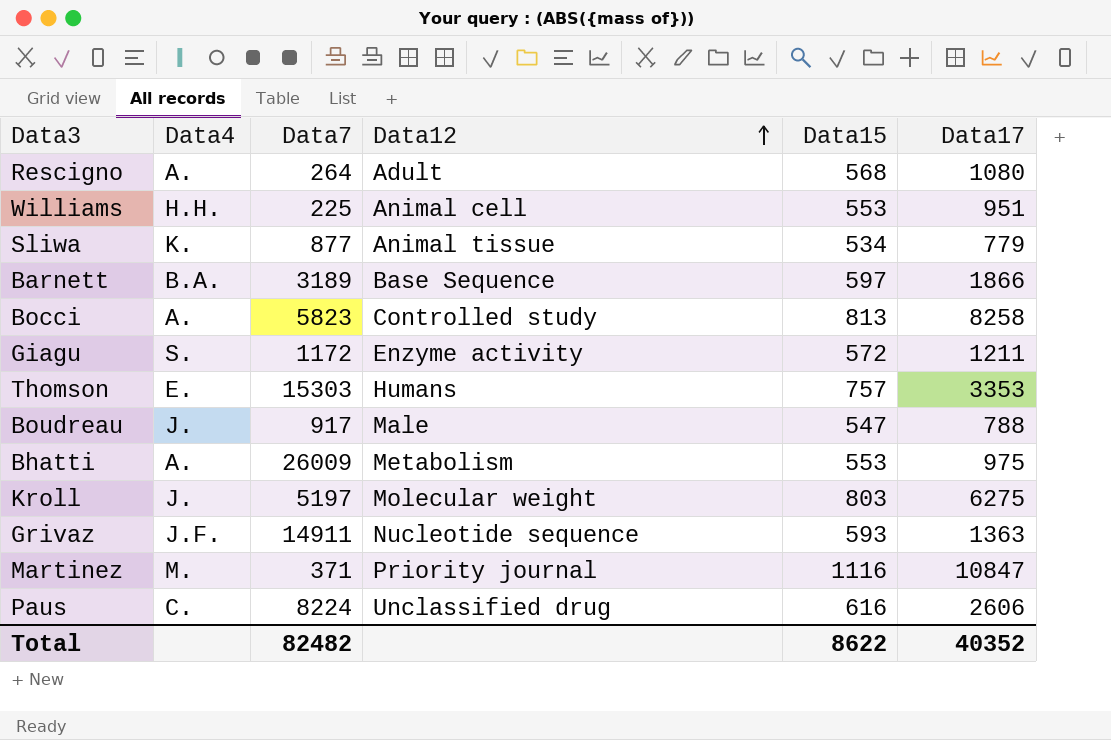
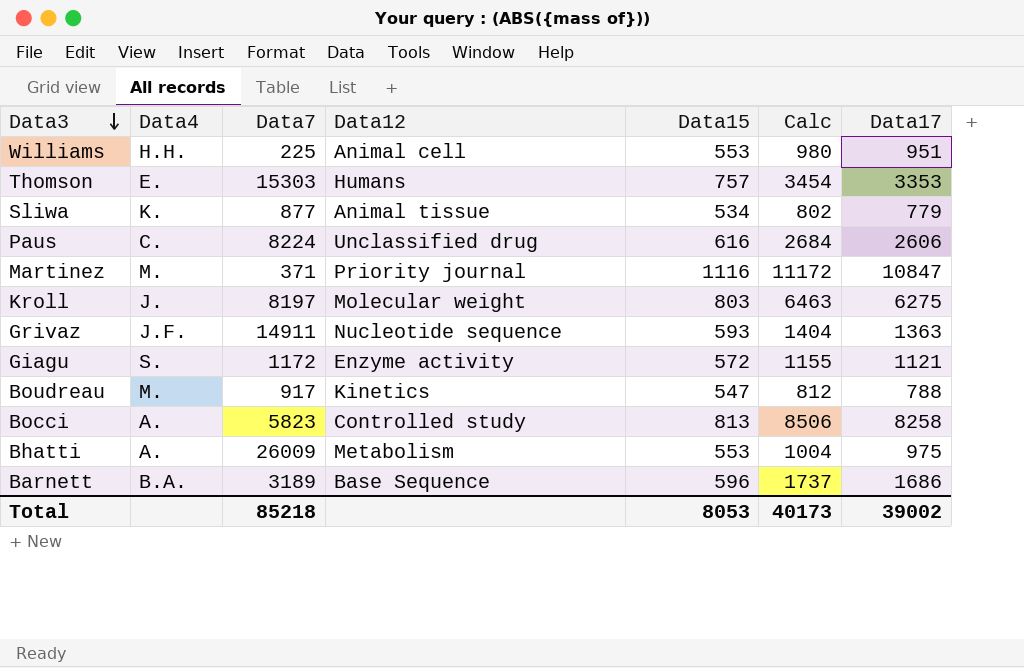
row order: Data12 ascending -> Data3 descending
column Calc | formula: none -> [Data17] * 1.03
row Rescigno: A. | 264 | Adult | 568 | 1080 -> none
Kroll | Data7: 5197 -> 8197
Giagu | Data17: 1211 -> 1121
Boudreau | Data4: J. -> M.
Boudreau | Data12: Male -> Kinetics
Barnett | Data15: 597 -> 596
Barnett | Data17: 1866 -> 1686
Total | Data7: 82482 -> 85218
Total | Data15: 8622 -> 8053
Total | Data17: 40352 -> 39002

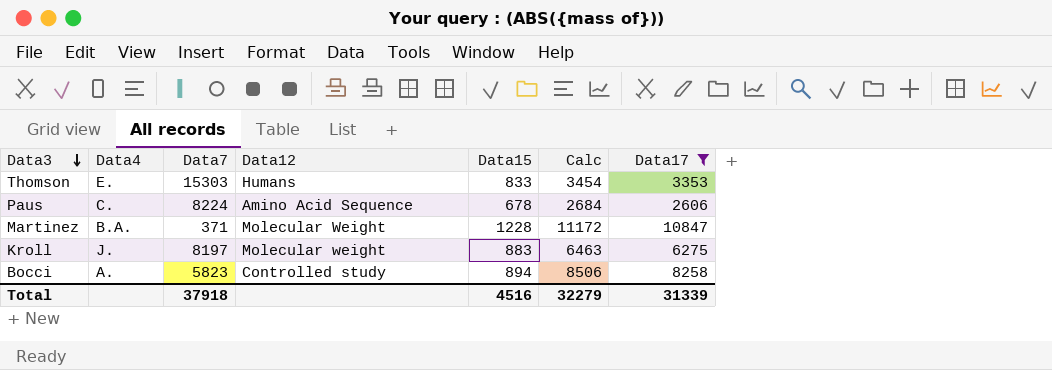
filter: none -> Data17 >= 2606
Thomson | Data15: 757 -> 833
Paus | Data12: Unclassified drug -> Amino Acid Sequence
Paus | Data15: 616 -> 678
Martinez | Data4: M. -> B.A.
Martinez | Data12: Priority journal -> Molecular Weight
Martinez | Data15: 1116 -> 1228
Kroll | Data15: 803 -> 883
Bocci | Data15: 813 -> 894
Total | Data7: 85218 -> 37918
Total | Data15: 8053 -> 4516
Total | Calc: 40173 -> 32279
Total | Data17: 39002 -> 31339

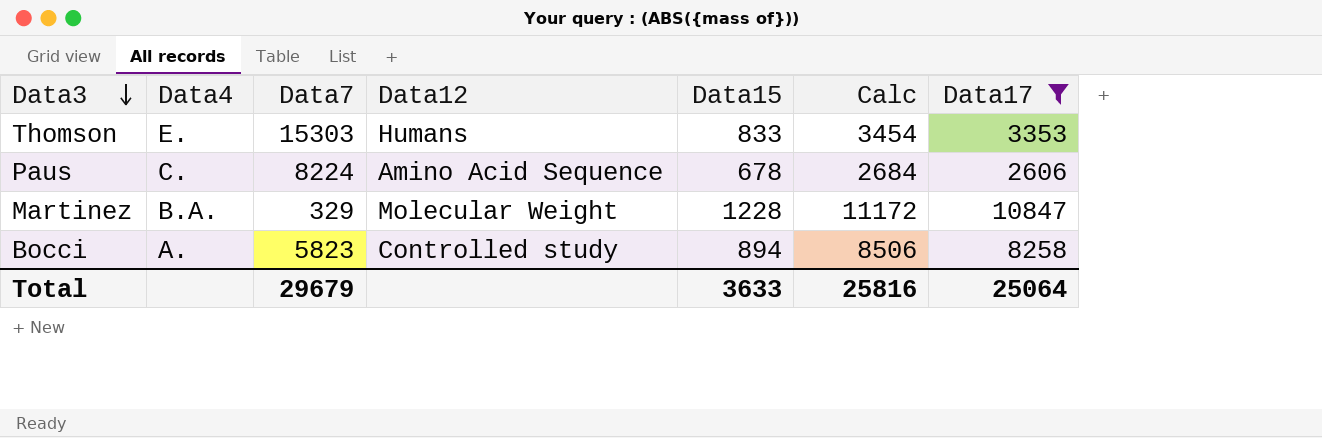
row Kroll: J. | 8197 | Molecular weight | 883 | 6463 | 6275 -> none
Martinez | Data7: 371 -> 329
Total | Data7: 37918 -> 29679
Total | Data15: 4516 -> 3633
Total | Calc: 32279 -> 25816
Total | Data17: 31339 -> 25064

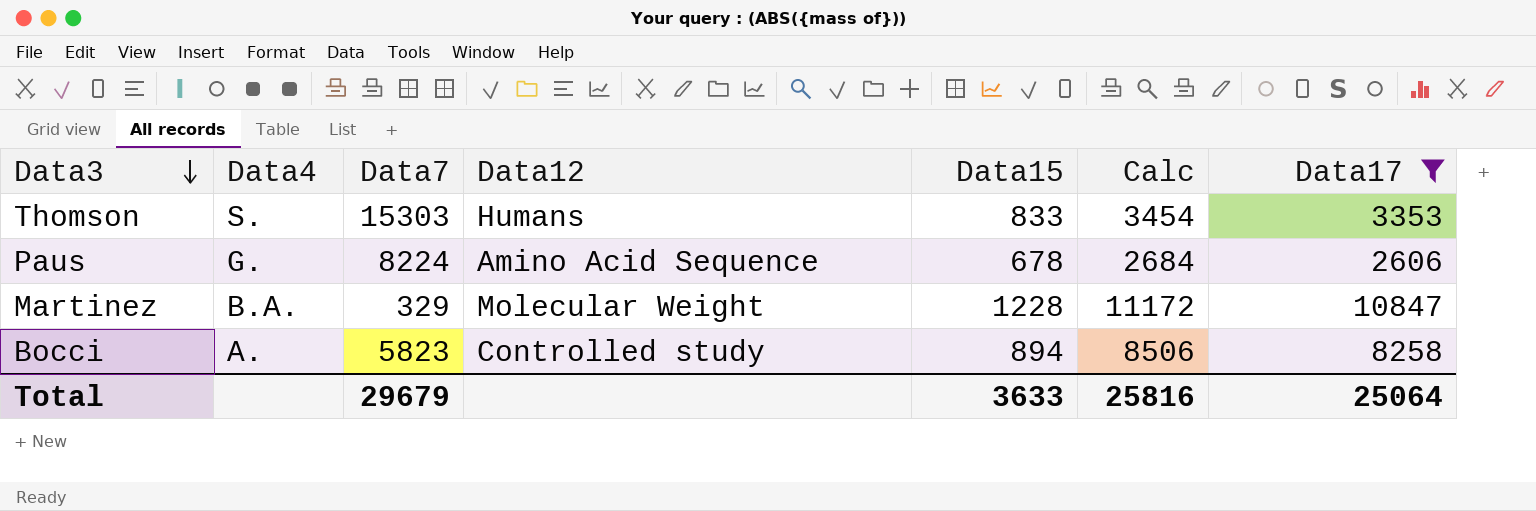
Thomson | Data4: E. -> S.
Paus | Data4: C. -> G.

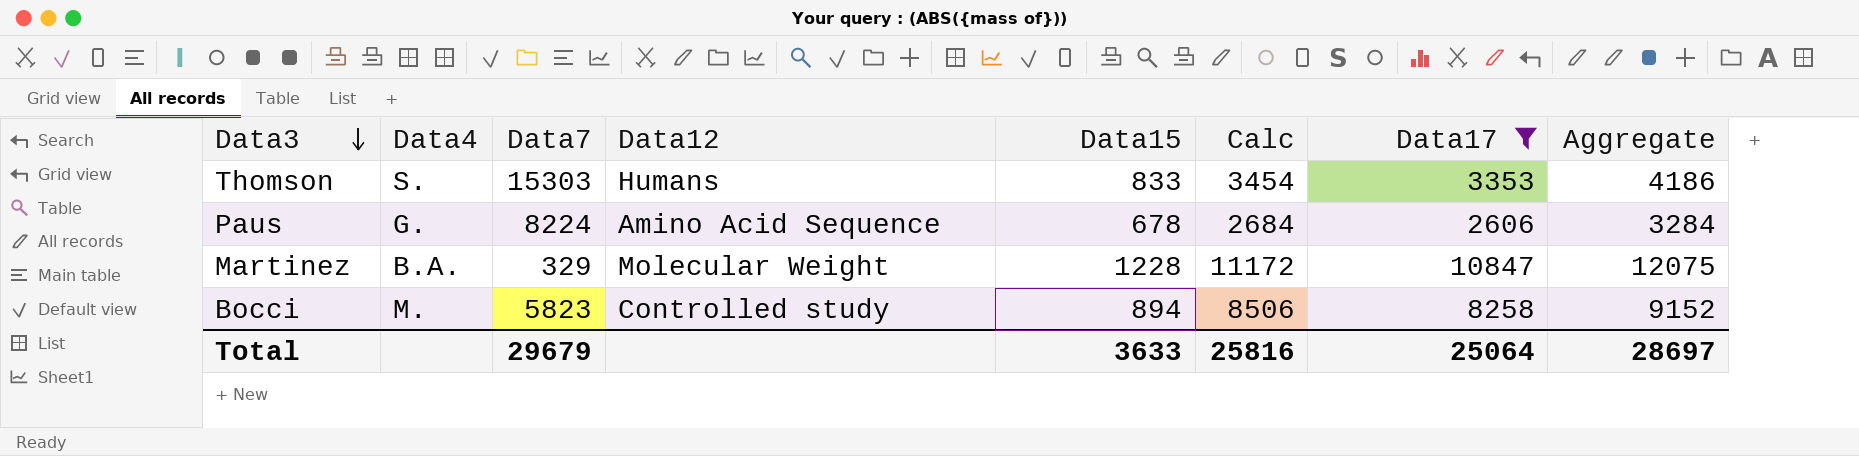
column Aggregate | formula: none -> [Data15] + [Data17]
Bocci | Data4: A. -> M.

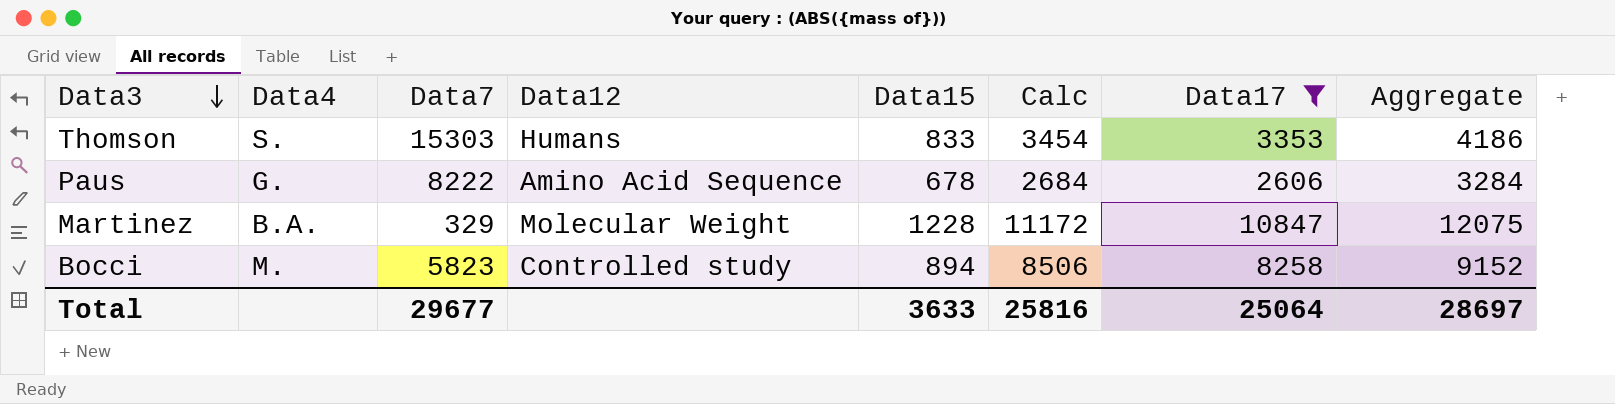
Paus | Data7: 8224 -> 8222
Total | Data7: 29679 -> 29677

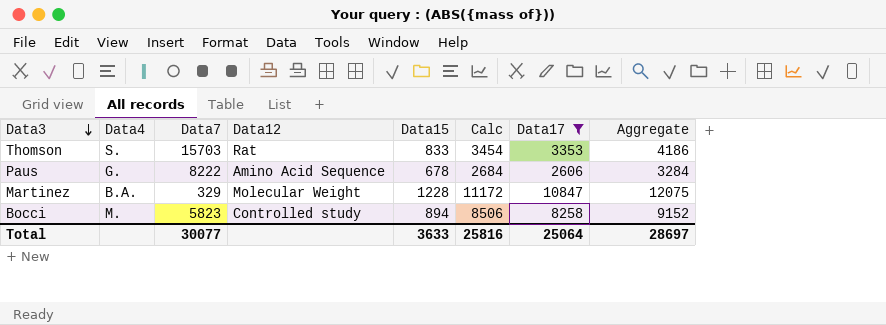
Thomson | Data7: 15303 -> 15703
Thomson | Data12: Humans -> Rat
Total | Data7: 29677 -> 30077

